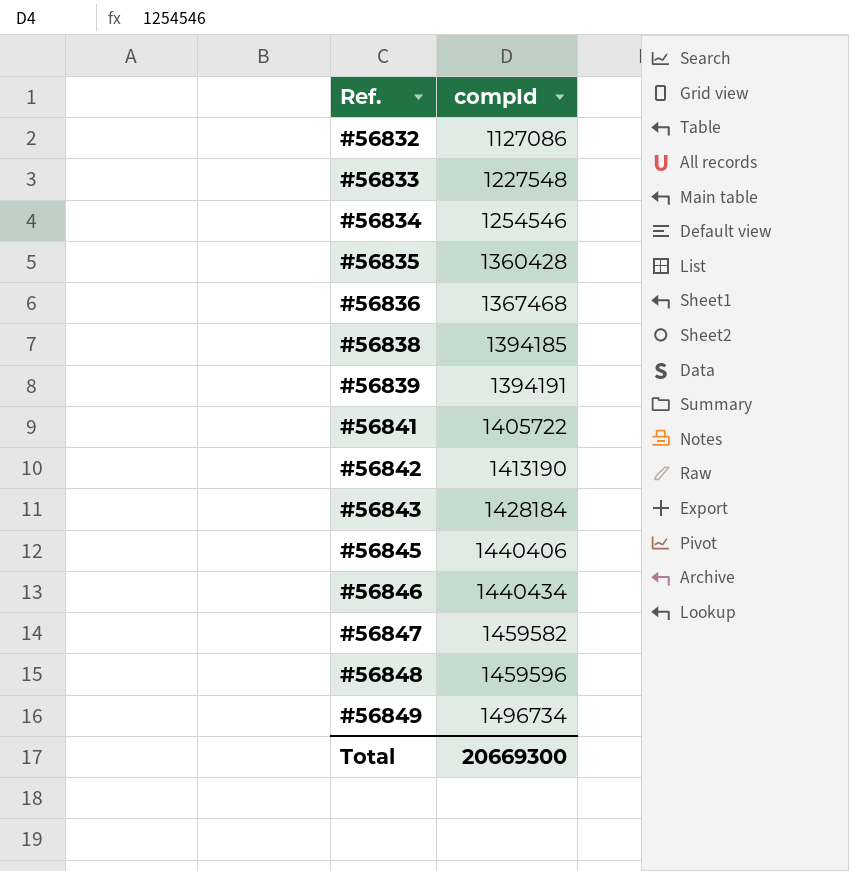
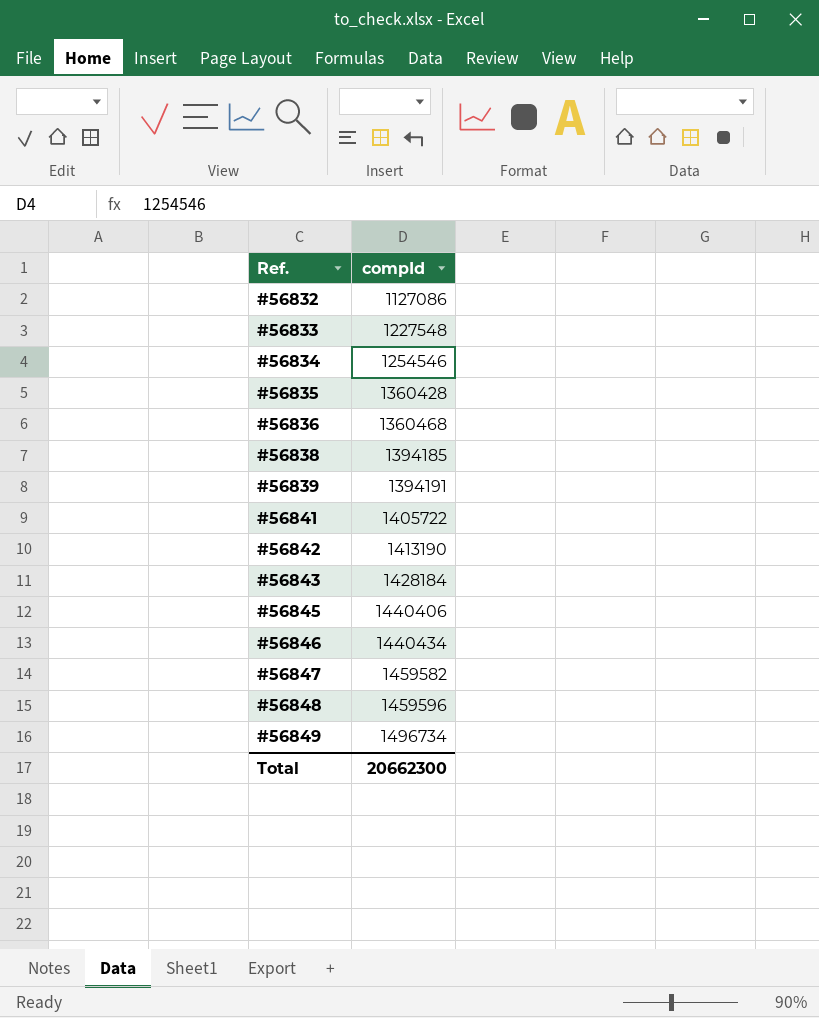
#56836 | compId: 1367468 -> 1360468
Total | compId: 20669300 -> 20662300

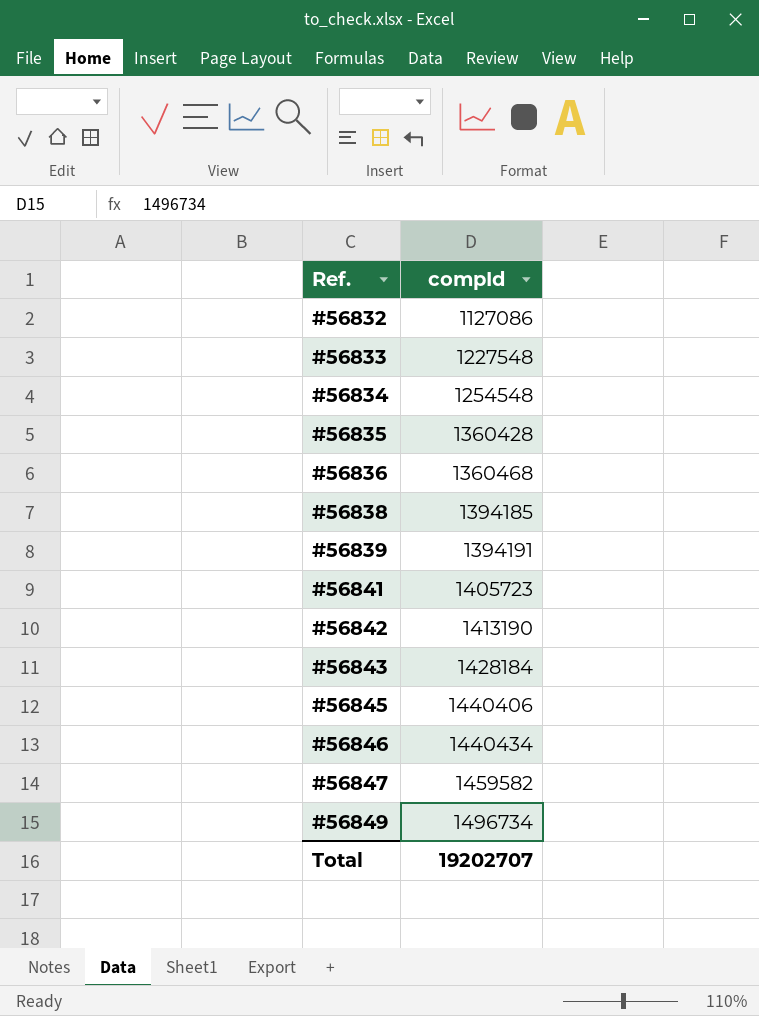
row #56848: 1459596 -> none
#56834 | compId: 1254546 -> 1254548
#56841 | compId: 1405722 -> 1405723
Total | compId: 20662300 -> 19202707

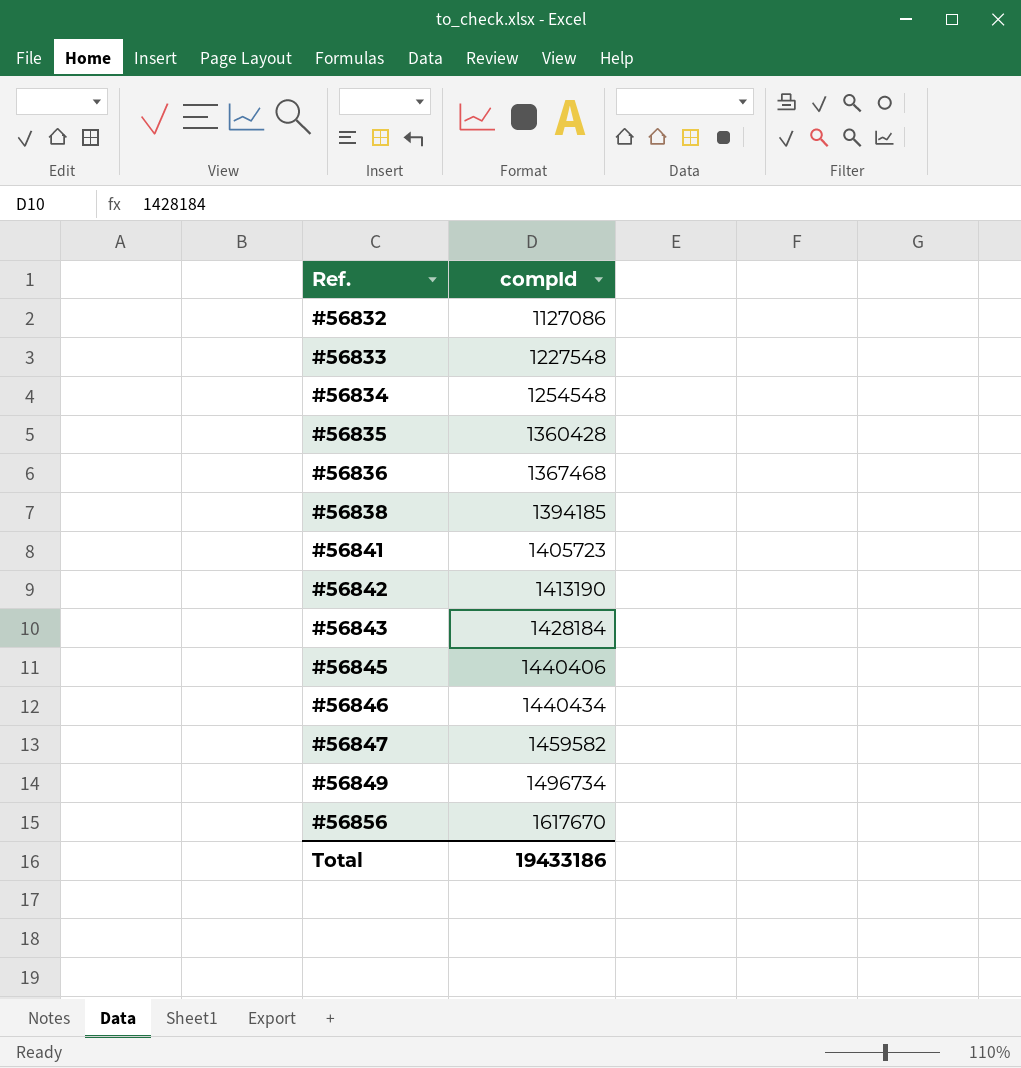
row #56839: 1394191 -> none
#56836 | compId: 1360468 -> 1367468
row #56856: none -> 1617670
Total | compId: 19202707 -> 19433186

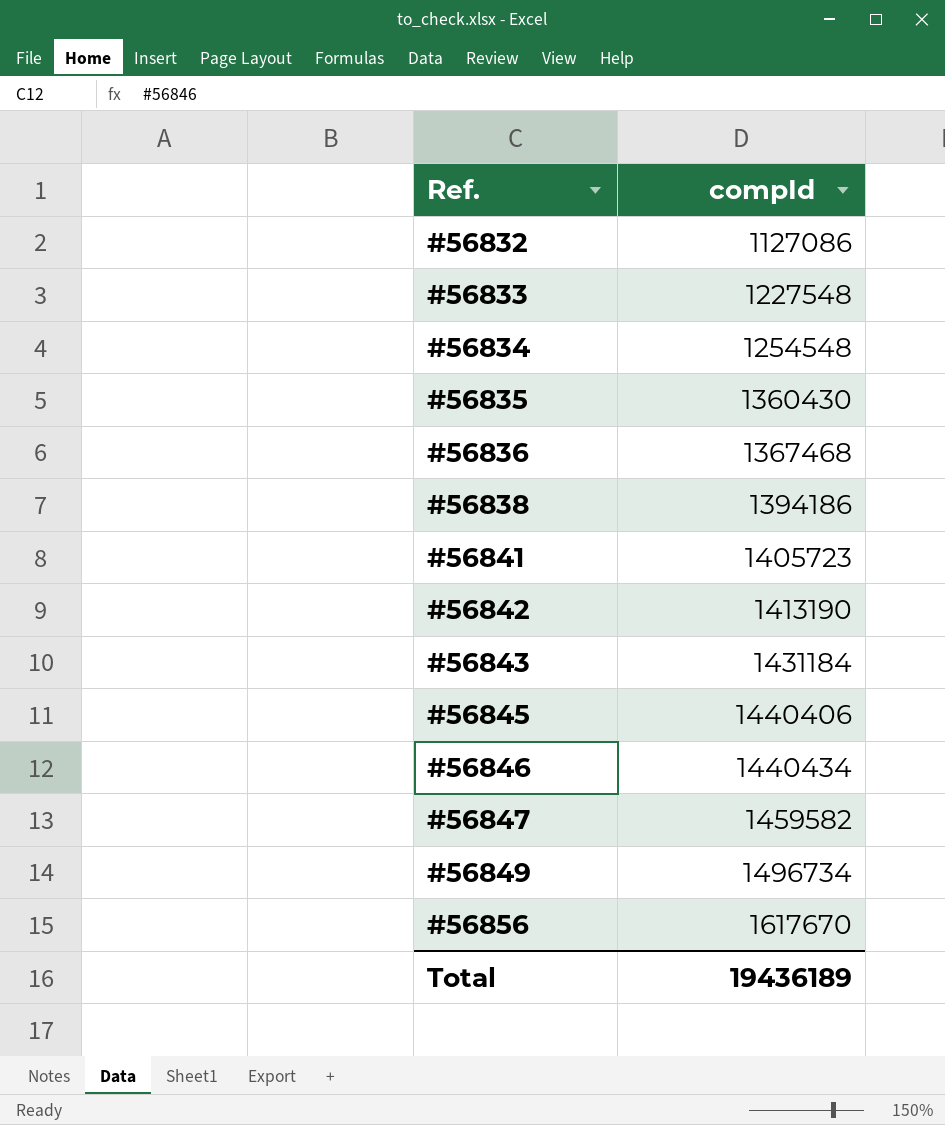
#56835 | compId: 1360428 -> 1360430
#56838 | compId: 1394185 -> 1394186
#56843 | compId: 1428184 -> 1431184
Total | compId: 19433186 -> 19436189

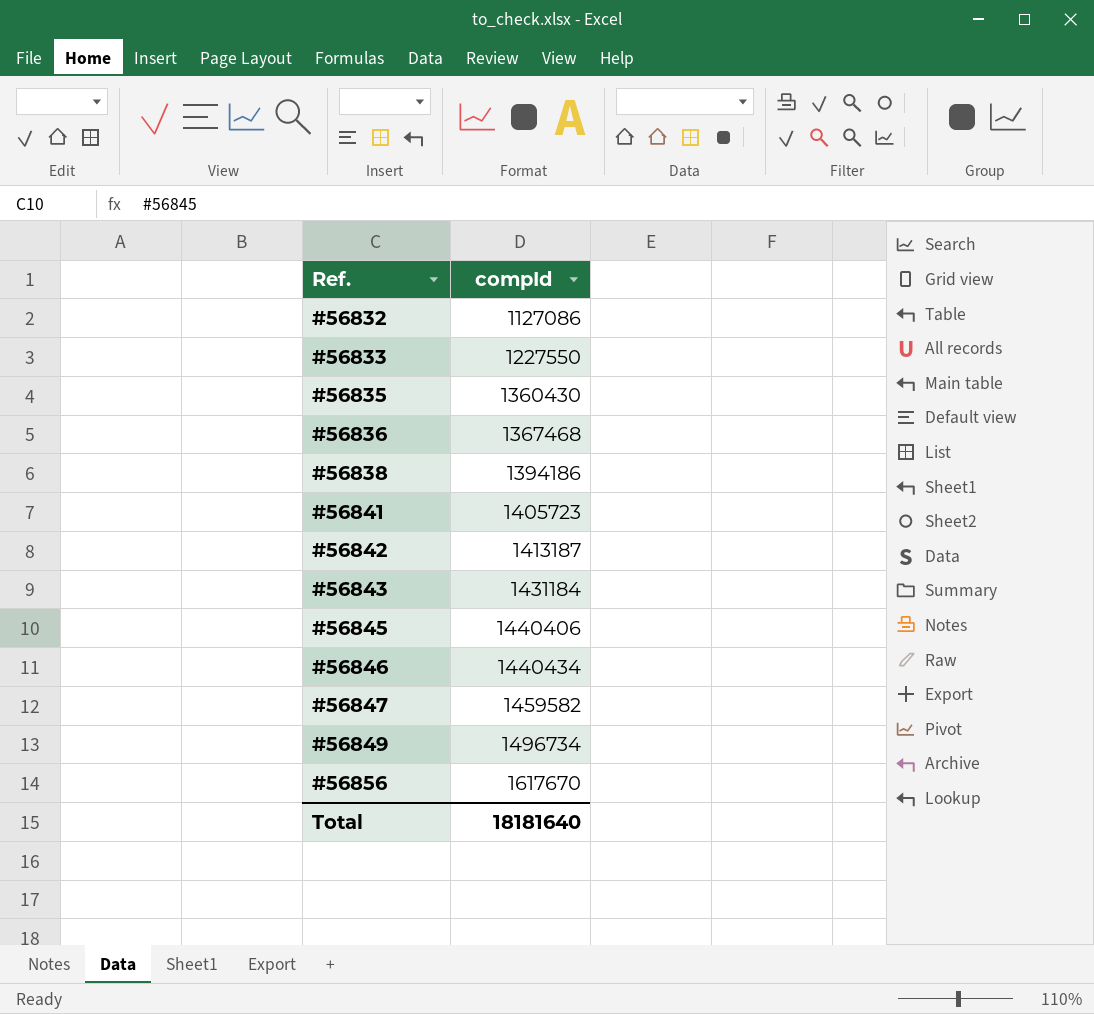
row #56834: 1254548 -> none
#56833 | compId: 1227548 -> 1227550
#56842 | compId: 1413190 -> 1413187
Total | compId: 19436189 -> 18181640

